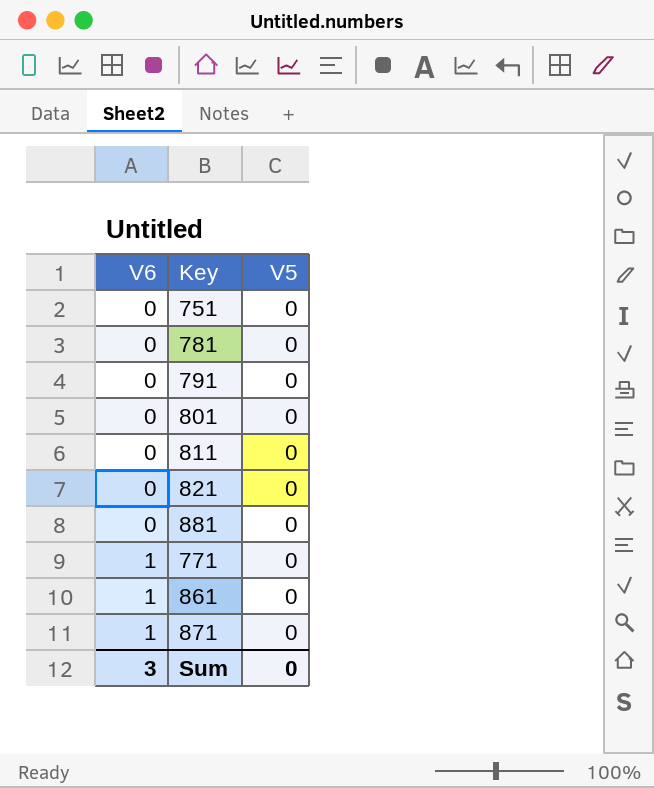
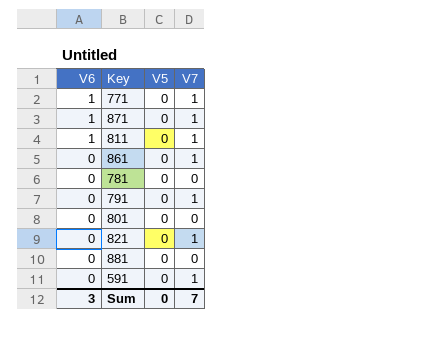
row order: V6 ascending -> V6 descending
column V7 | position: none -> 4
row 751: 0 | 0 -> none
811 | V6: 0 -> 1
861 | V6: 1 -> 0
row 591: none -> 0 | 0 | 1

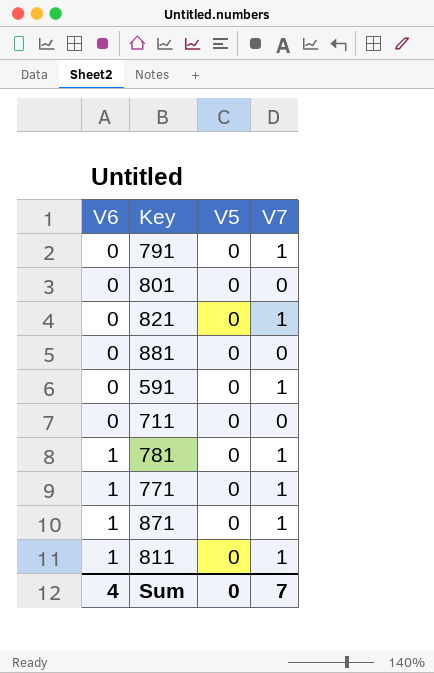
row order: V6 descending -> V6 ascending
row 861: 0 | 0 | 1 -> none
row 711: none -> 0 | 0 | 0
781 | V6: 0 -> 1
781 | V7: 0 -> 1
Sum | V6: 3 -> 4

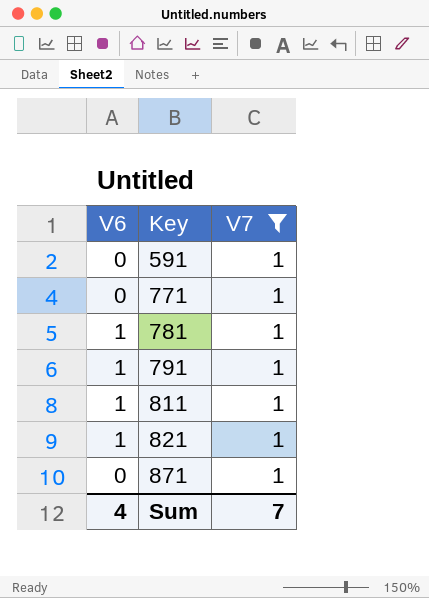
filter: none -> V7 = 1
row order: V6 ascending -> Key ascending
column V5 | position: 3 -> none
771 | V6: 1 -> 0
791 | V6: 0 -> 1
821 | V6: 0 -> 1
871 | V6: 1 -> 0

